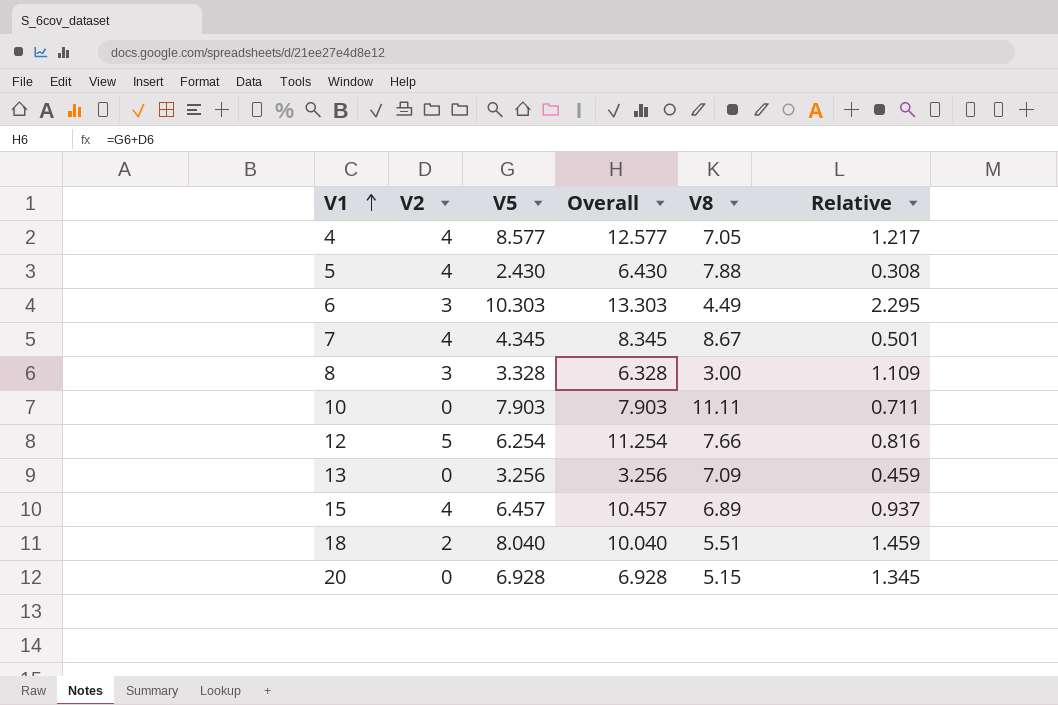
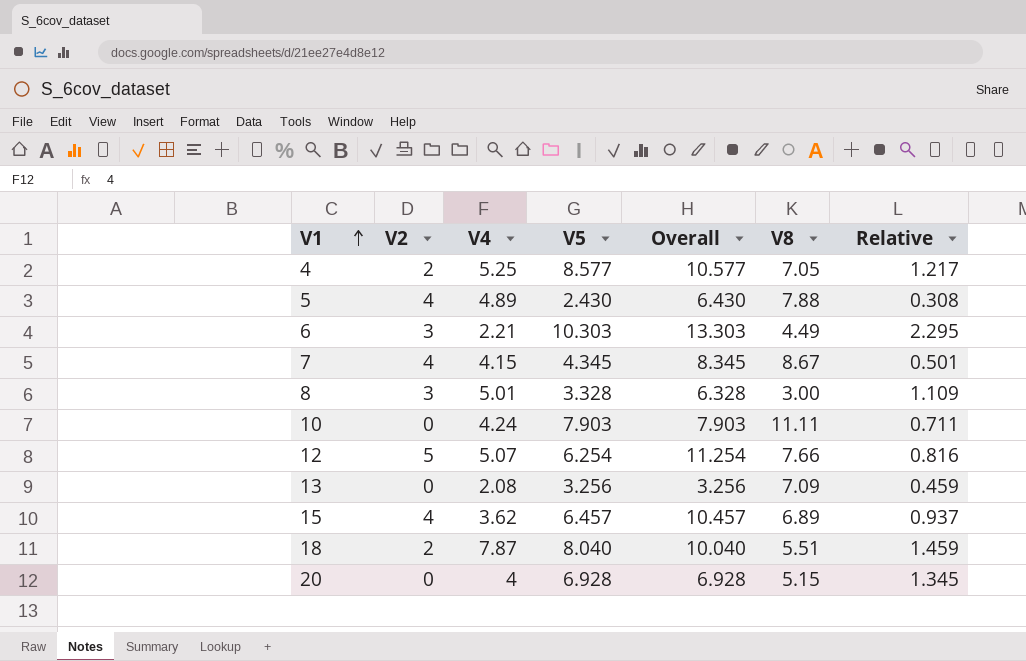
column V4 | position: none -> 3
4 | V2: 4 -> 2
4 | Overall: 12.577 -> 10.577

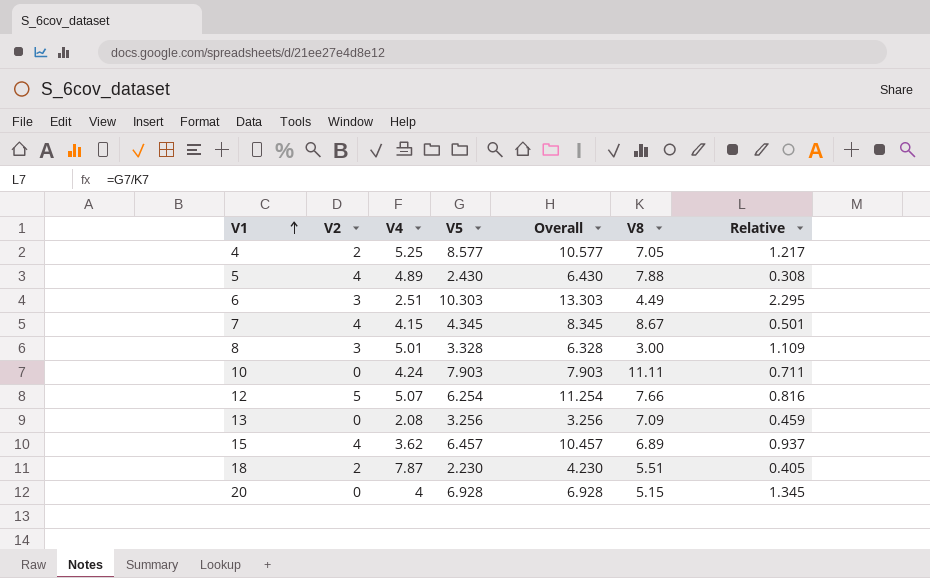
6 | V4: 2.21 -> 2.51
18 | V5: 8.040 -> 2.230
18 | Overall: 10.040 -> 4.230
18 | Relative: 1.459 -> 0.405

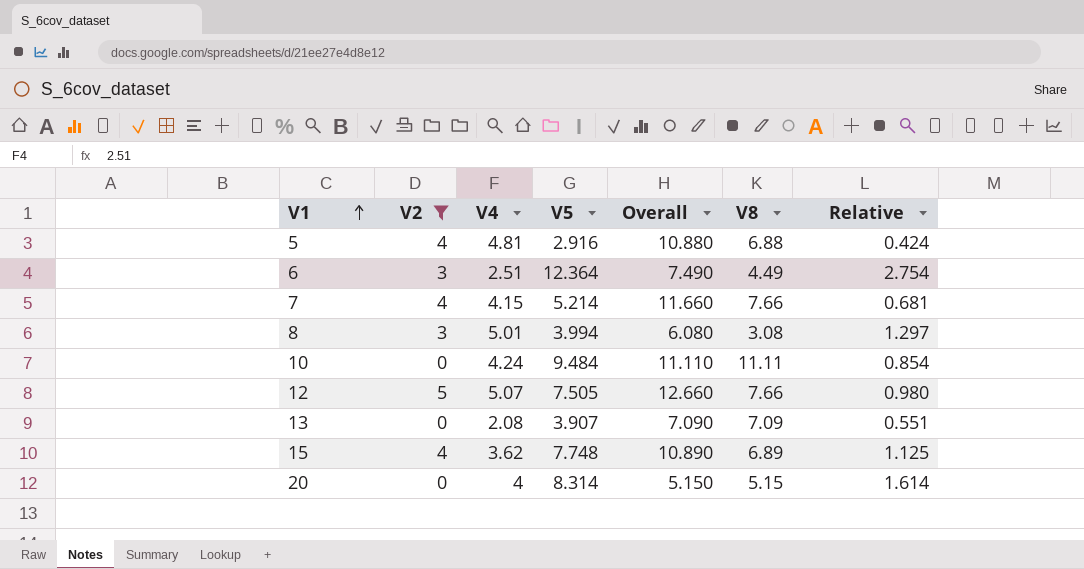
filter: none -> V2 != 2
column Overall | formula: [V2] + [V5] -> [V2] + [V8]
5 | V4: 4.89 -> 4.81
5 | V5: 2.430 -> 2.916
5 | V8: 7.88 -> 6.88
5 | Relative: 0.308 -> 0.424
6 | V5: 10.303 -> 12.364
6 | Relative: 2.295 -> 2.754
7 | V5: 4.345 -> 5.214
7 | V8: 8.67 -> 7.66
7 | Relative: 0.501 -> 0.681
8 | V5: 3.328 -> 3.994
8 | V8: 3.00 -> 3.08
8 | Relative: 1.109 -> 1.297
10 | V5: 7.903 -> 9.484
10 | Relative: 0.711 -> 0.854
12 | V5: 6.254 -> 7.505
12 | Relative: 0.816 -> 0.980
13 | V5: 3.256 -> 3.907
13 | Relative: 0.459 -> 0.551
15 | V5: 6.457 -> 7.748
15 | Relative: 0.937 -> 1.125
20 | V5: 6.928 -> 8.314
20 | Relative: 1.345 -> 1.614

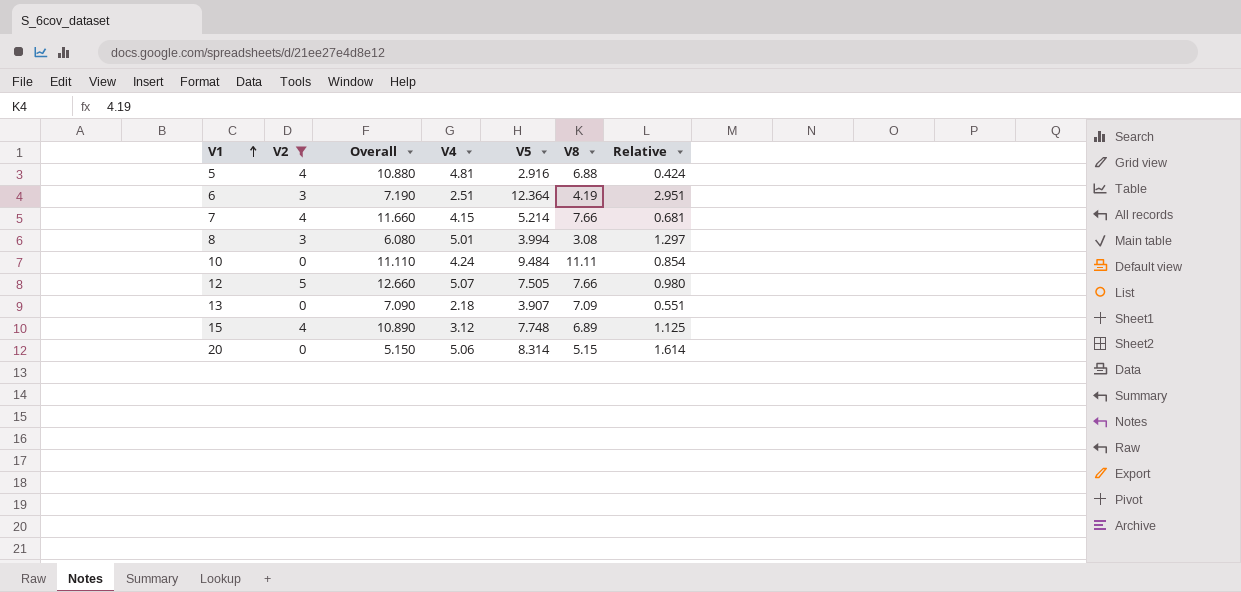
column Overall | position: 5 -> 3
6 | Overall: 7.490 -> 7.190
6 | V8: 4.49 -> 4.19
6 | Relative: 2.754 -> 2.951
13 | V4: 2.08 -> 2.18
15 | V4: 3.62 -> 3.12
20 | V4: 4 -> 5.06

